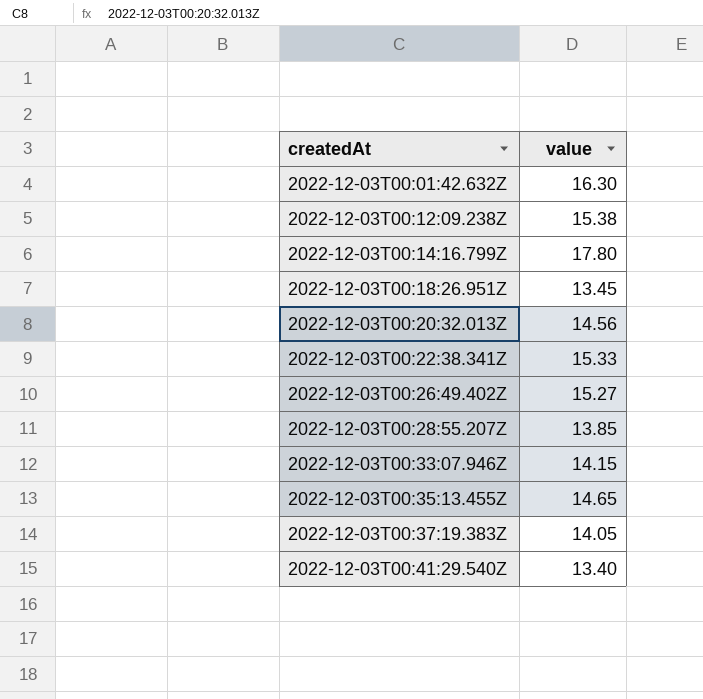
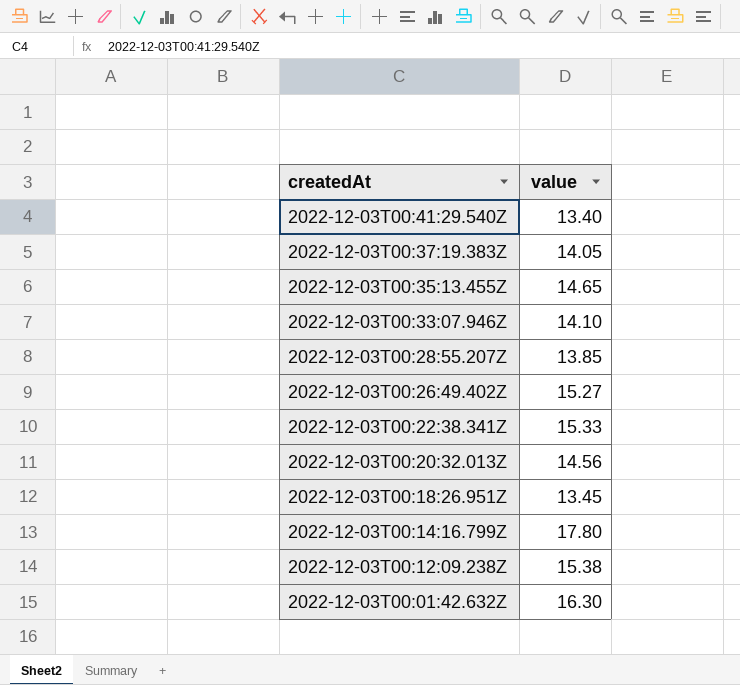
row order: createdAt ascending -> createdAt descending
2022-12-03T00:33:07.946Z | value: 14.15 -> 14.10

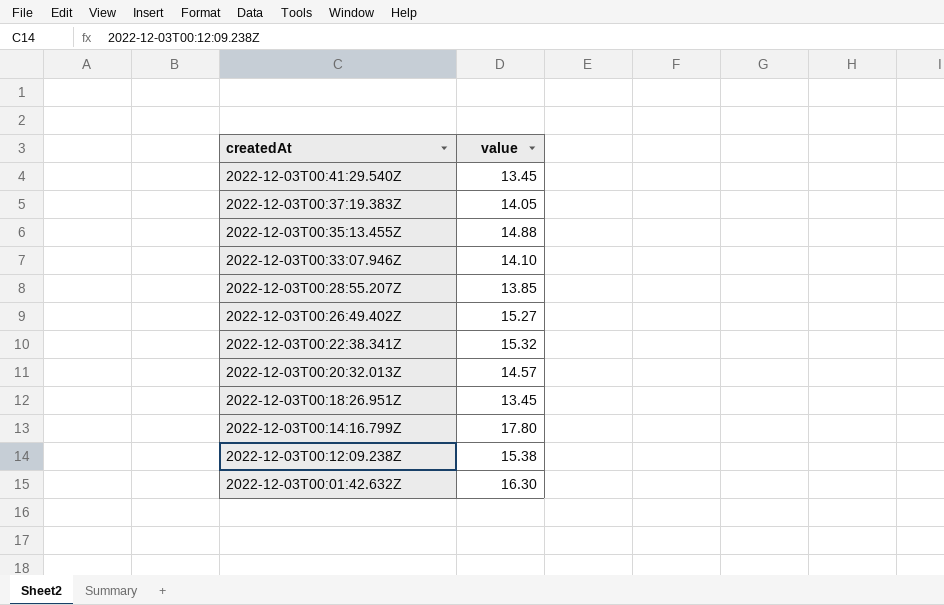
2022-12-03T00:41:29.540Z | value: 13.40 -> 13.45
2022-12-03T00:35:13.455Z | value: 14.65 -> 14.88
2022-12-03T00:22:38.341Z | value: 15.33 -> 15.32
2022-12-03T00:20:32.013Z | value: 14.56 -> 14.57

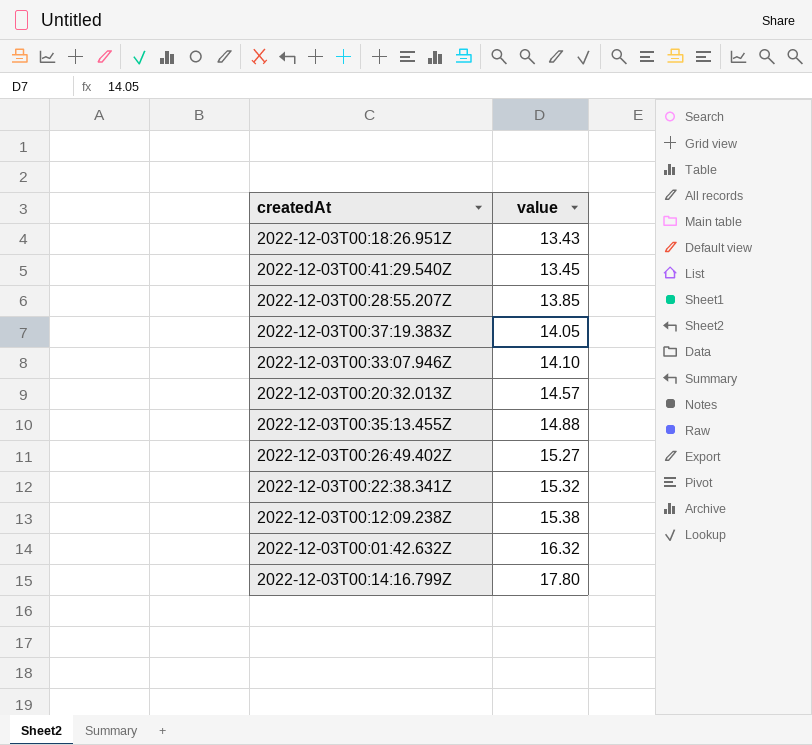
row order: createdAt descending -> value ascending
2022-12-03T00:18:26.951Z | value: 13.45 -> 13.43
2022-12-03T00:01:42.632Z | value: 16.30 -> 16.32

